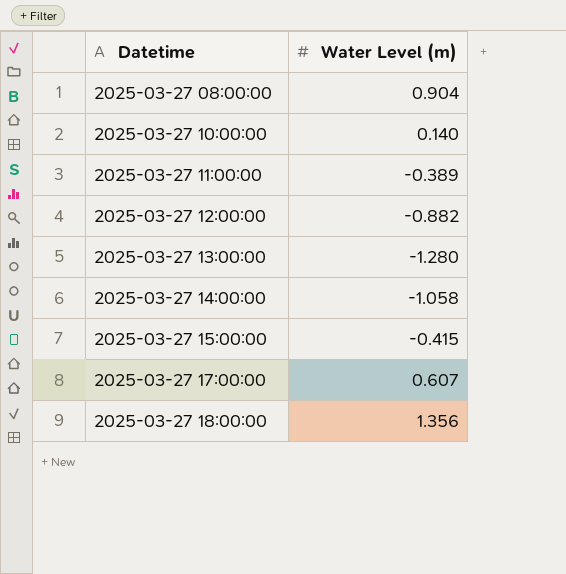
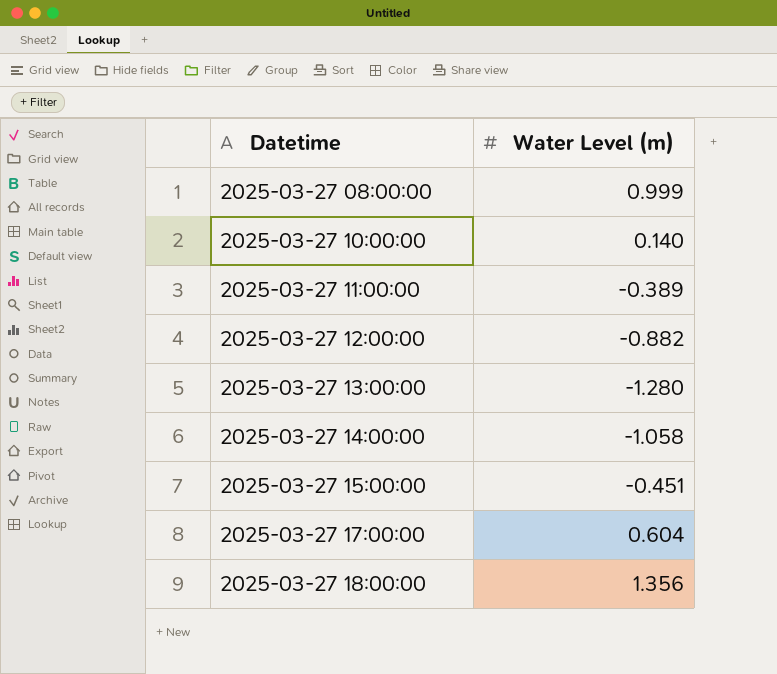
2025-03-27 08:00:00 | Water Level (m): 0.904 -> 0.999
2025-03-27 15:00:00 | Water Level (m): -0.415 -> -0.451
2025-03-27 17:00:00 | Water Level (m): 0.607 -> 0.604

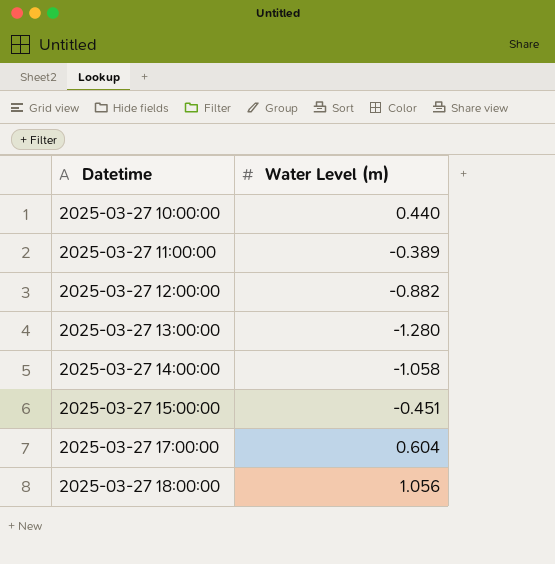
row 2025-03-27 08:00:00: 0.999 -> none
2025-03-27 10:00:00 | Water Level (m): 0.140 -> 0.440
2025-03-27 18:00:00 | Water Level (m): 1.356 -> 1.056

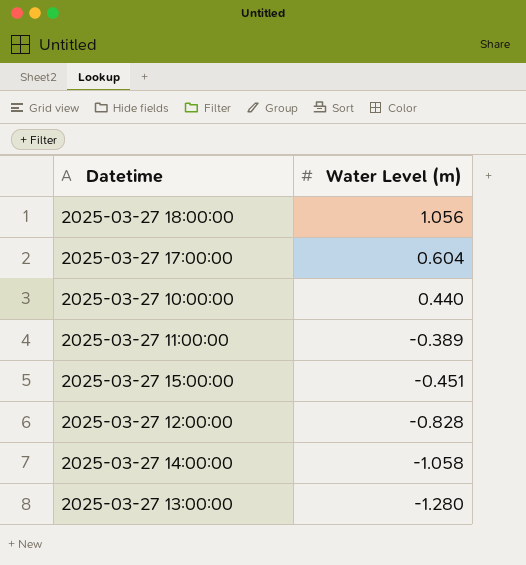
row order: Datetime ascending -> Water Level (m) descending
2025-03-27 12:00:00 | Water Level (m): -0.882 -> -0.828

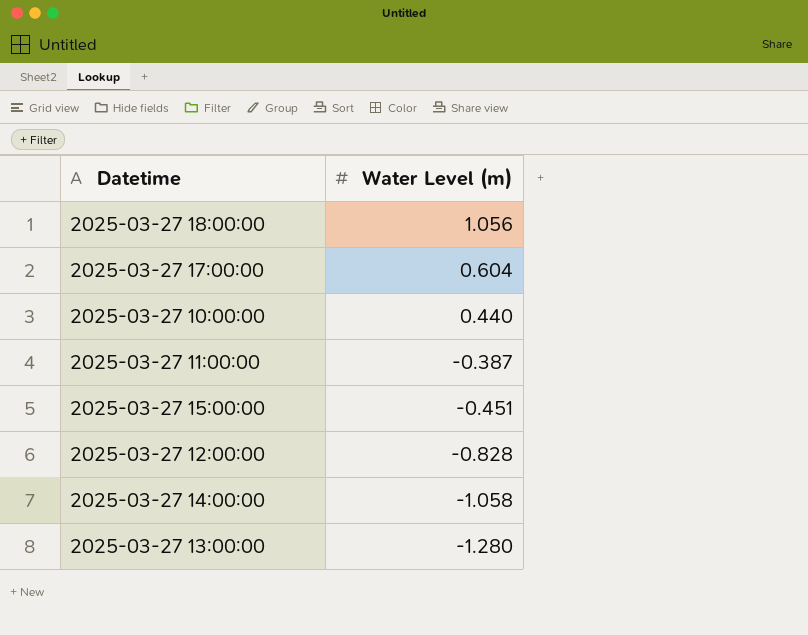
2025-03-27 11:00:00 | Water Level (m): -0.389 -> -0.387

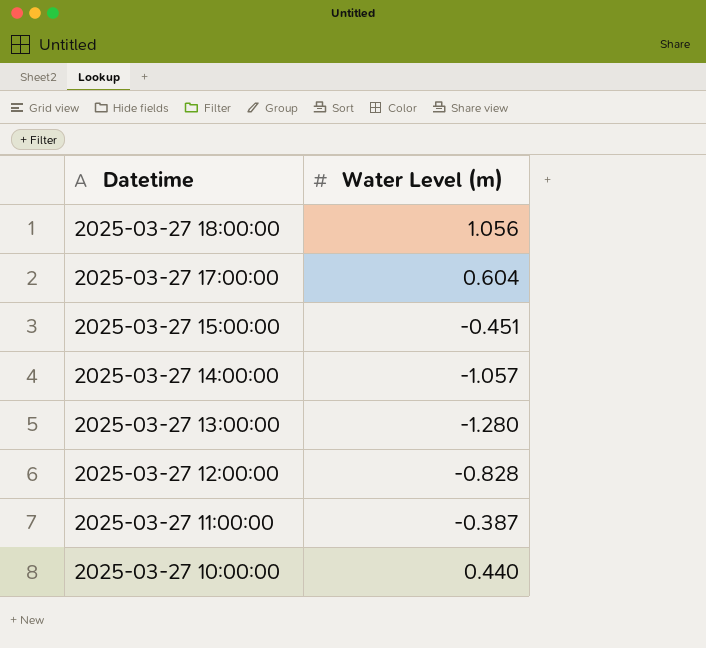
row order: Water Level (m) descending -> Datetime descending
2025-03-27 14:00:00 | Water Level (m): -1.058 -> -1.057

